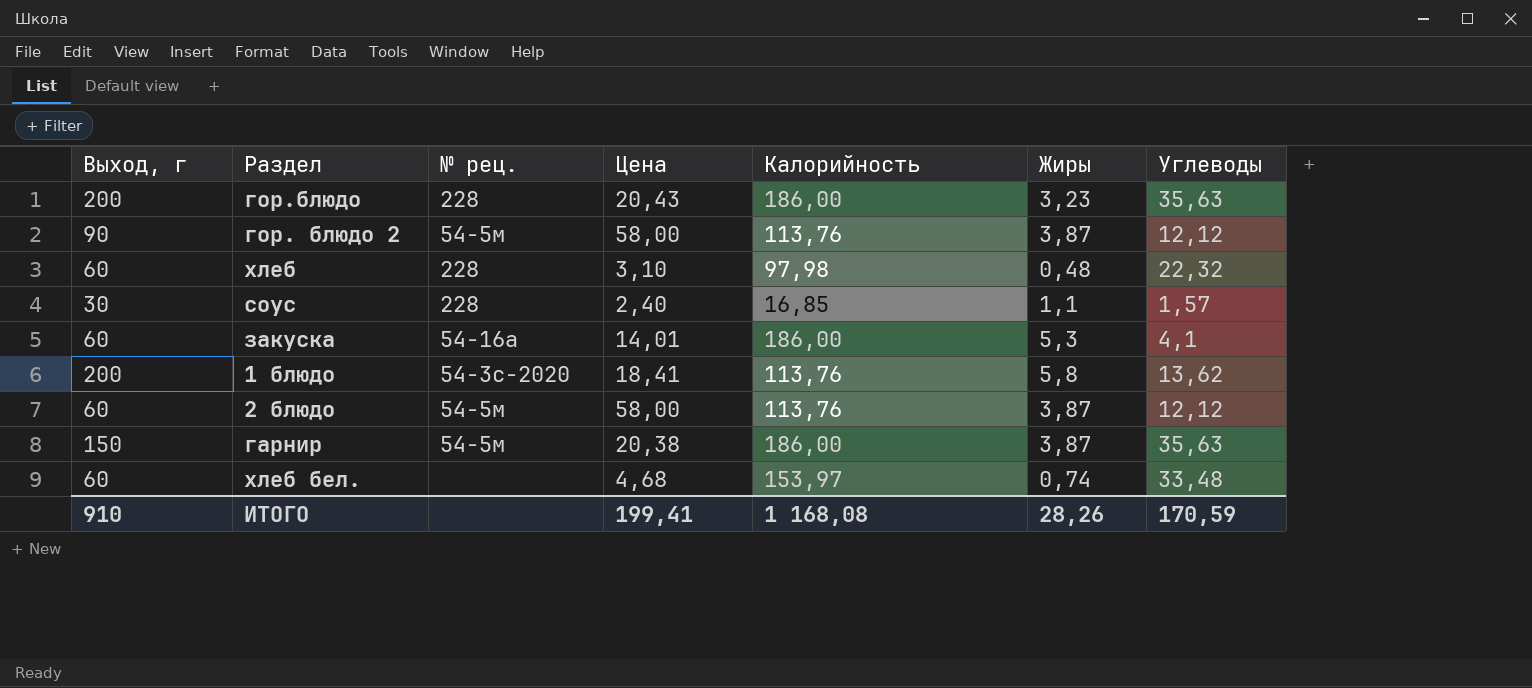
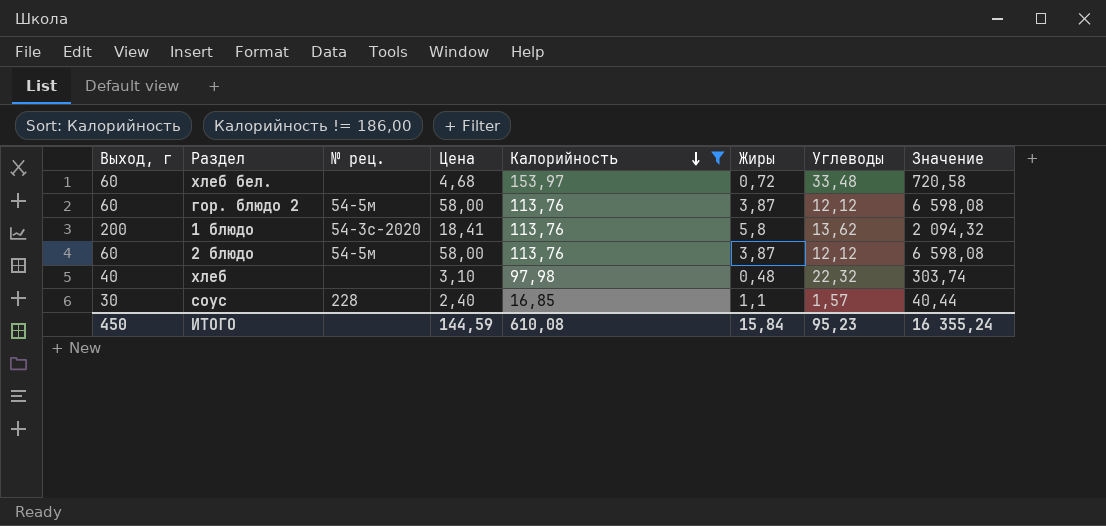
filter: none -> Калорийность != 186,00
row order: none -> Калорийность descending
column Значение | formula: none -> [Цена] * [Калорийность]
хлеб бел. | Жиры: 0,74 -> 0,72
гор. блюдо 2 | Выход, г: 90 -> 60
хлеб | Выход, г: 60 -> 40
хлеб | № рец.: 228 -> none
ИТОГО | Выход, г: 910 -> 450
ИТОГО | Цена: 199,41 -> 144,59
ИТОГО | Калорийность: 1 168,08 -> 610,08
ИТОГО | Жиры: 28,26 -> 15,84
ИТОГО | Углеводы: 170,59 -> 95,23

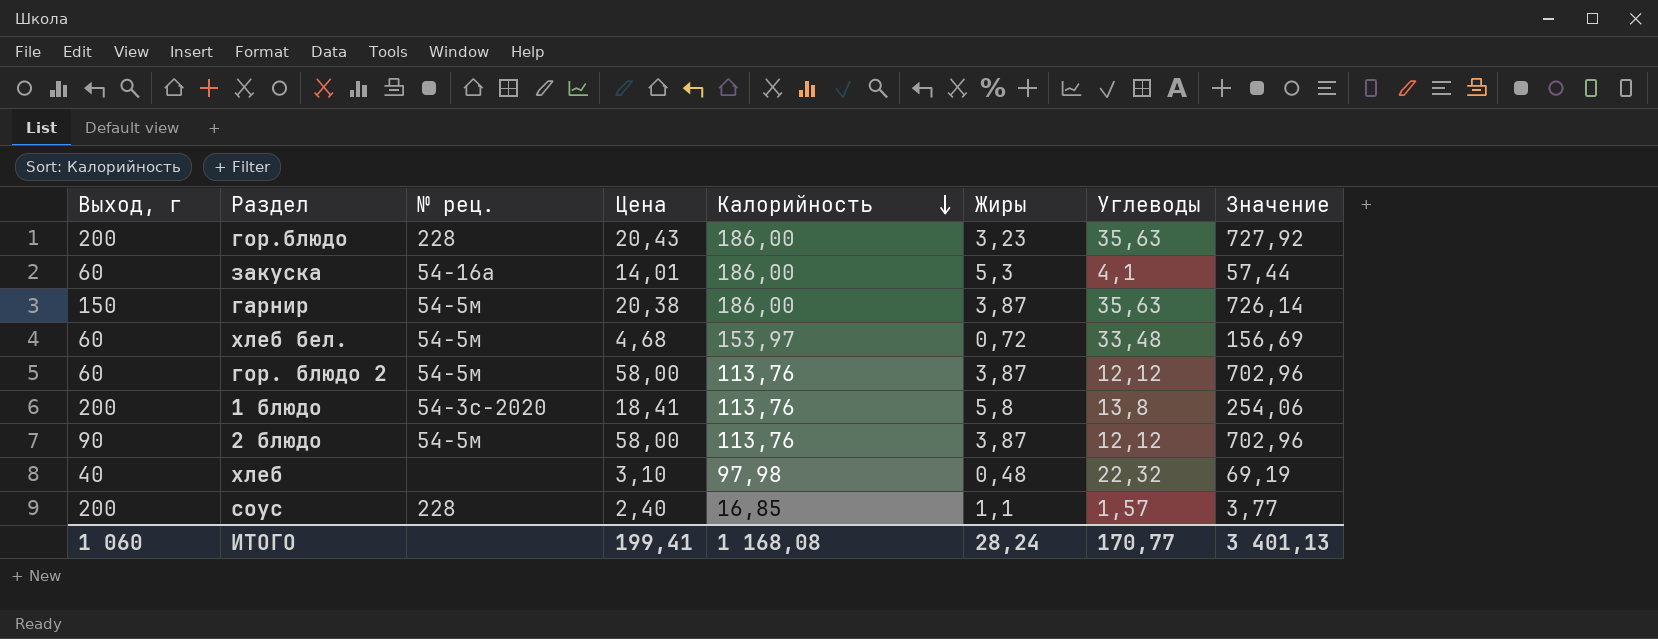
filter: Калорийность != 186,00 -> none
column Значение | formula: [Цена] * [Калорийность] -> [Цена] * [Углеводы]
хлеб бел. | № рец.: none -> 54-5м
1 блюдо | Углеводы: 13,62 -> 13,8
2 блюдо | Выход, г: 60 -> 90
соус | Выход, г: 30 -> 200
ИТОГО | Выход, г: 450 -> 1 060
ИТОГО | Цена: 144,59 -> 199,41
ИТОГО | Калорийность: 610,08 -> 1 168,08
ИТОГО | Жиры: 15,84 -> 28,24
ИТОГО | Углеводы: 95,23 -> 170,77
ИТОГО | Значение: 16 355,24 -> 3 401,13

